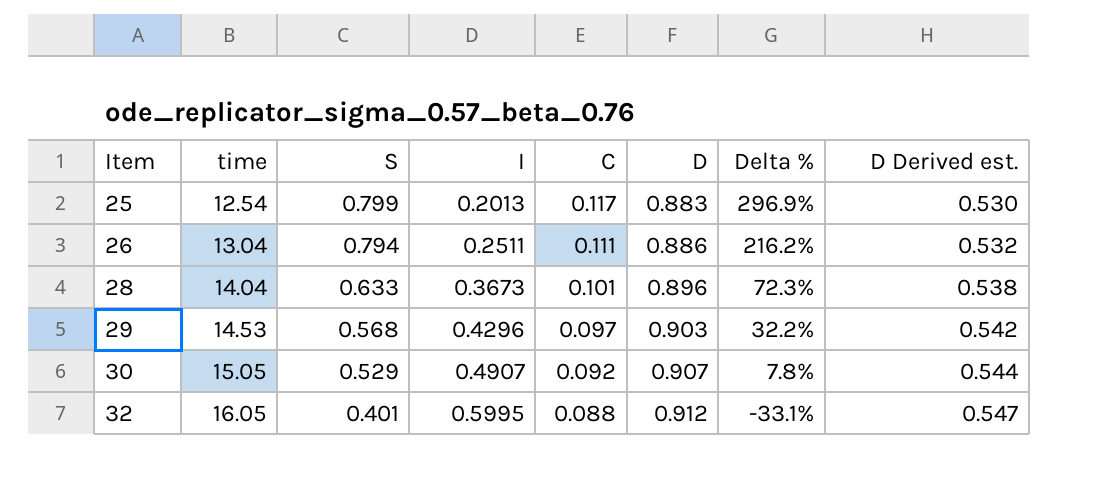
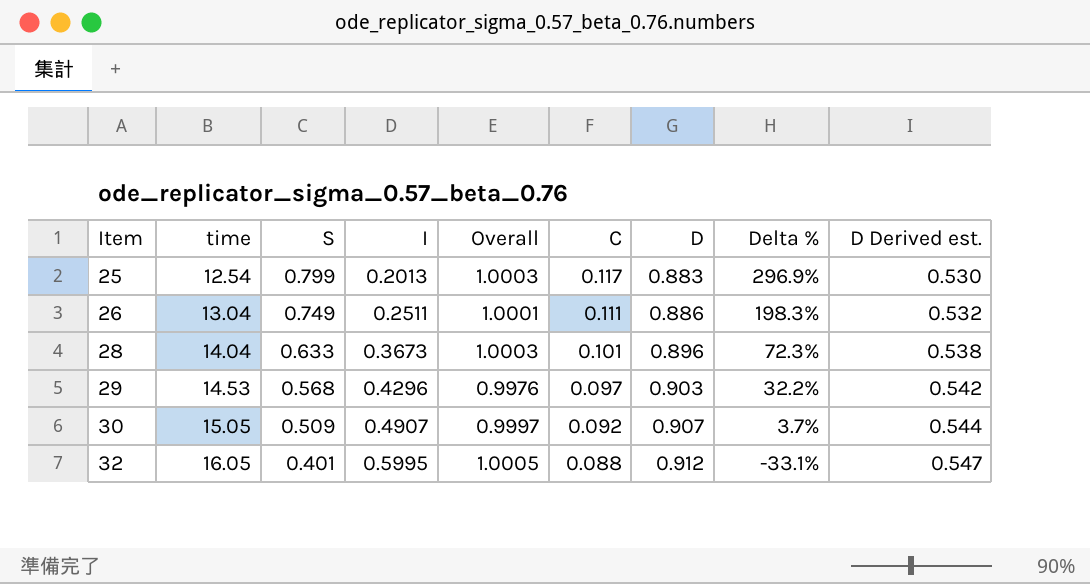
column Overall | formula: none -> [S] + [I]
26 | S: 0.794 -> 0.749
26 | Delta %: 216.2% -> 198.3%
30 | S: 0.529 -> 0.509
30 | Delta %: 7.8% -> 3.7%

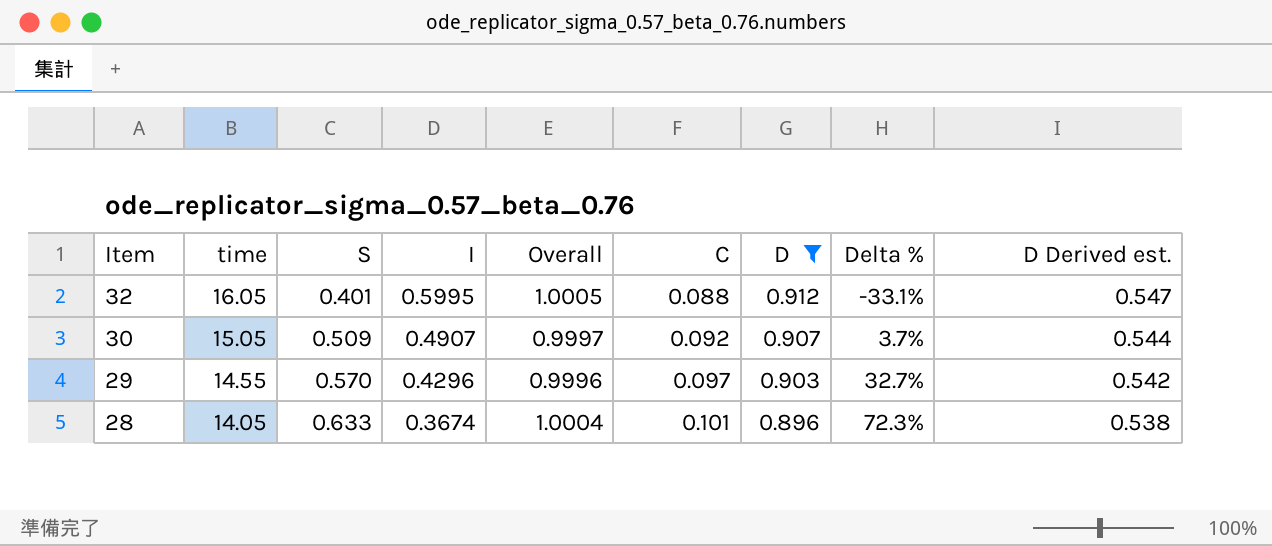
filter: none -> D >= 0.896
row order: Item ascending -> Item descending
29 | time: 14.53 -> 14.55
29 | S: 0.568 -> 0.570
29 | Overall: 0.9976 -> 0.9996
29 | Delta %: 32.2% -> 32.7%
28 | time: 14.04 -> 14.05
28 | I: 0.3673 -> 0.3674
28 | Overall: 1.0003 -> 1.0004

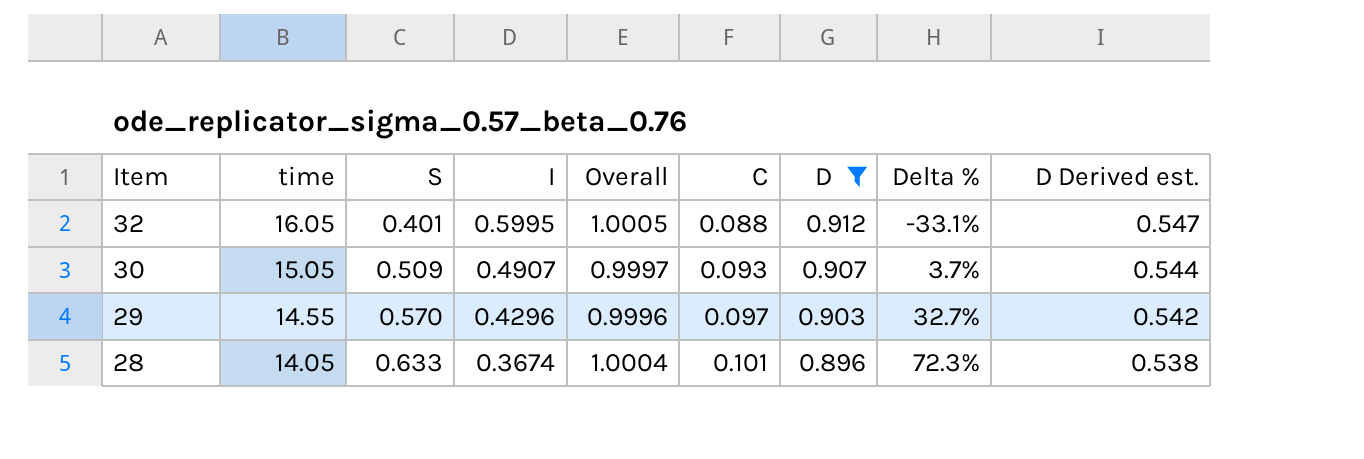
30 | C: 0.092 -> 0.093

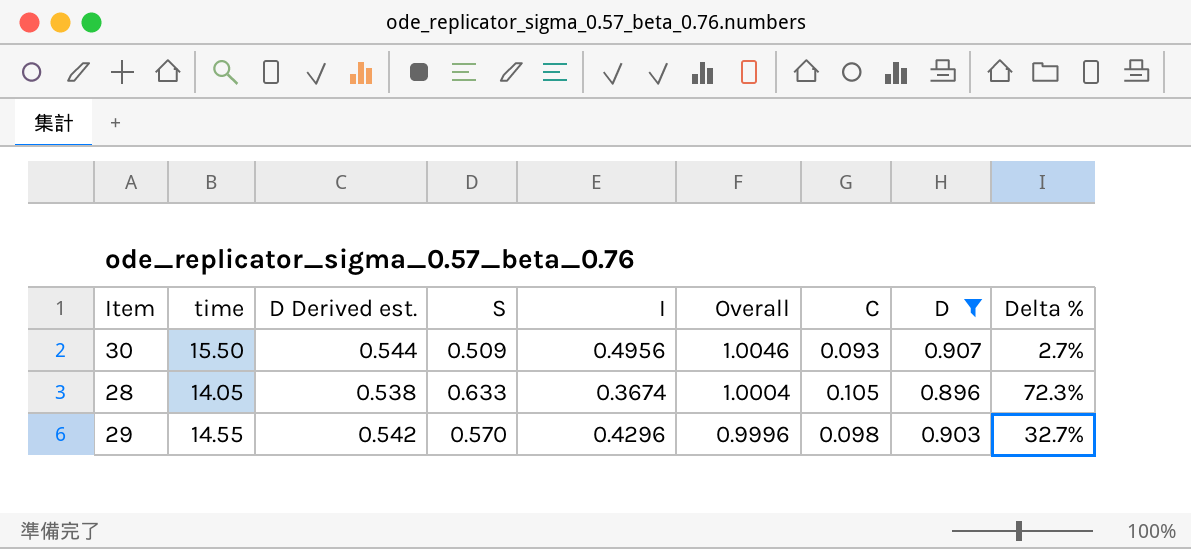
row order: Item descending -> Overall descending
column D Derived est. | position: 9 -> 3
row 32: 16.05 | 0.401 | 0.5995 | 1.0005 | 0.088 | 0.912 | -33.1% | 0.547 -> none
30 | time: 15.05 -> 15.50
30 | I: 0.4907 -> 0.4956
30 | Overall: 0.9997 -> 1.0046
30 | Delta %: 3.7% -> 2.7%
28 | C: 0.101 -> 0.105
29 | C: 0.097 -> 0.098

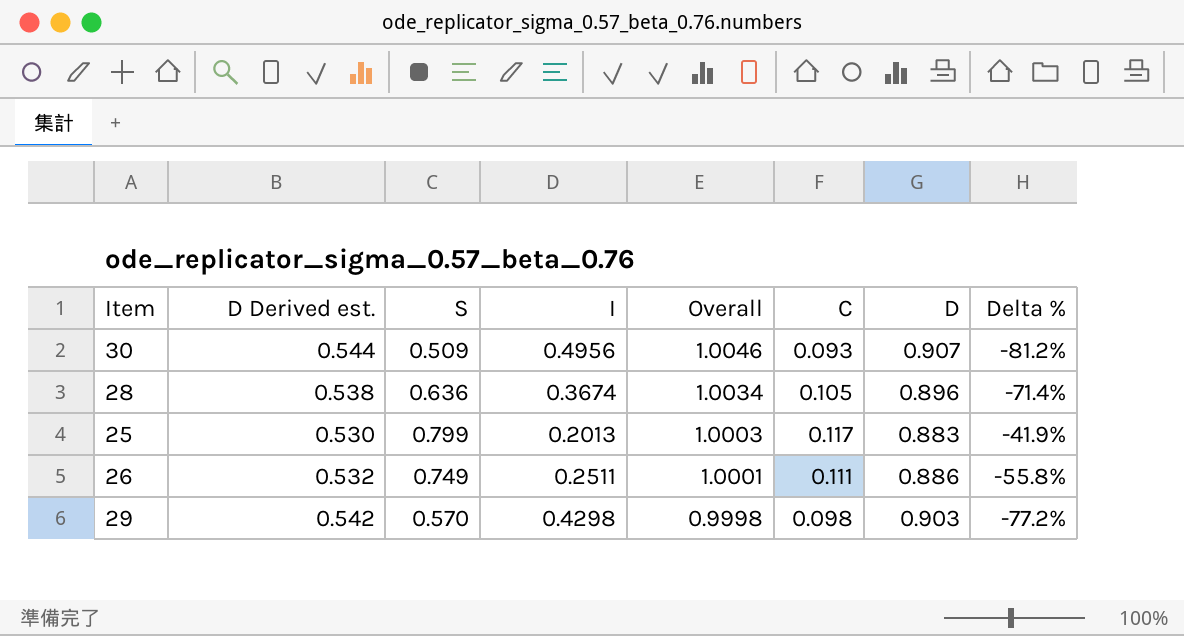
filter: D >= 0.896 -> none
column time | position: 2 -> none
column Delta % | formula: ([S] - [I]) / [I] -> ([C] - [I]) / [I]
28 | S: 0.633 -> 0.636
28 | Overall: 1.0004 -> 1.0034
29 | I: 0.4296 -> 0.4298
29 | Overall: 0.9996 -> 0.9998

